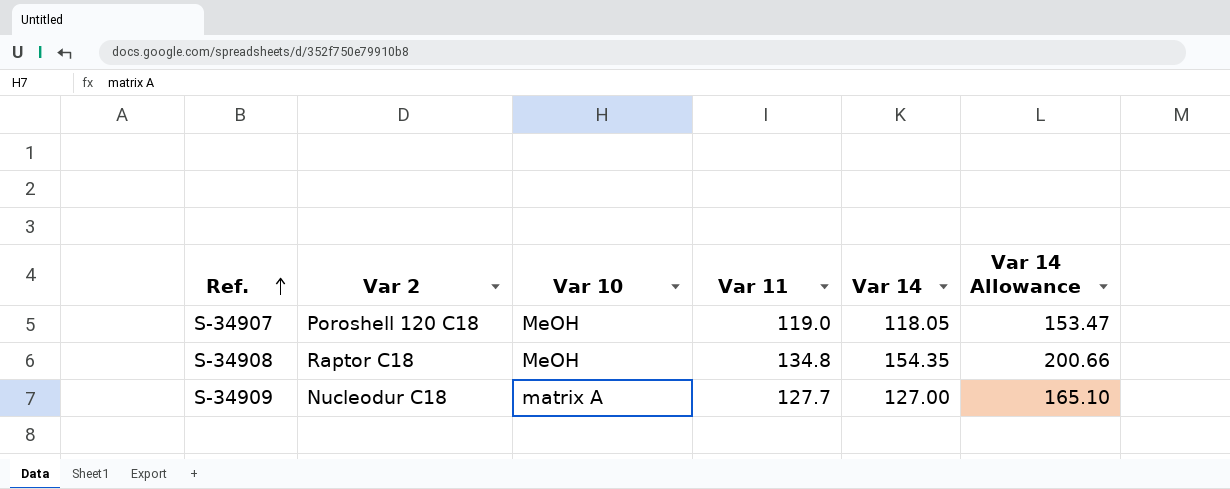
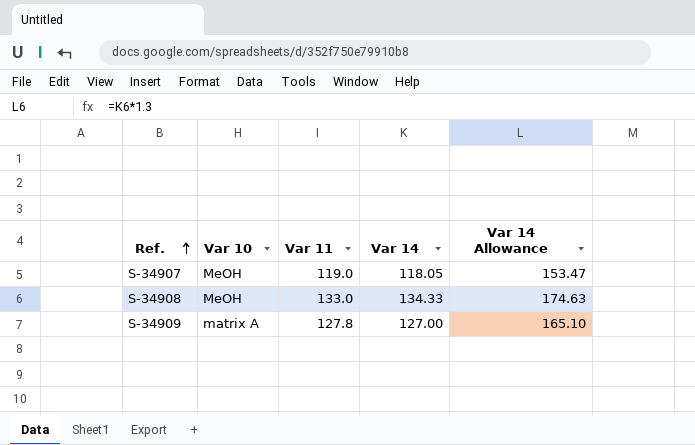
column Var 2 | position: 2 -> none
S-34908 | Var 11: 134.8 -> 133.0
S-34908 | Var 14: 154.35 -> 134.33
S-34908 | Var 14 Allowance: 200.66 -> 174.63
S-34909 | Var 11: 127.7 -> 127.8

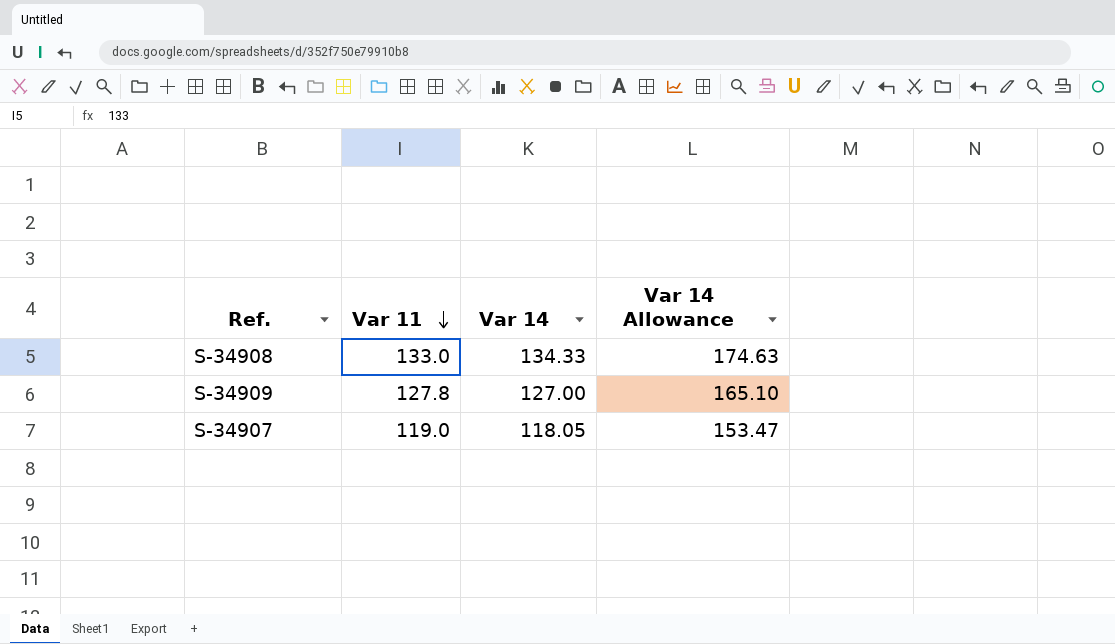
row order: Ref. ascending -> Var 11 descending
column Var 10 | position: 2 -> none

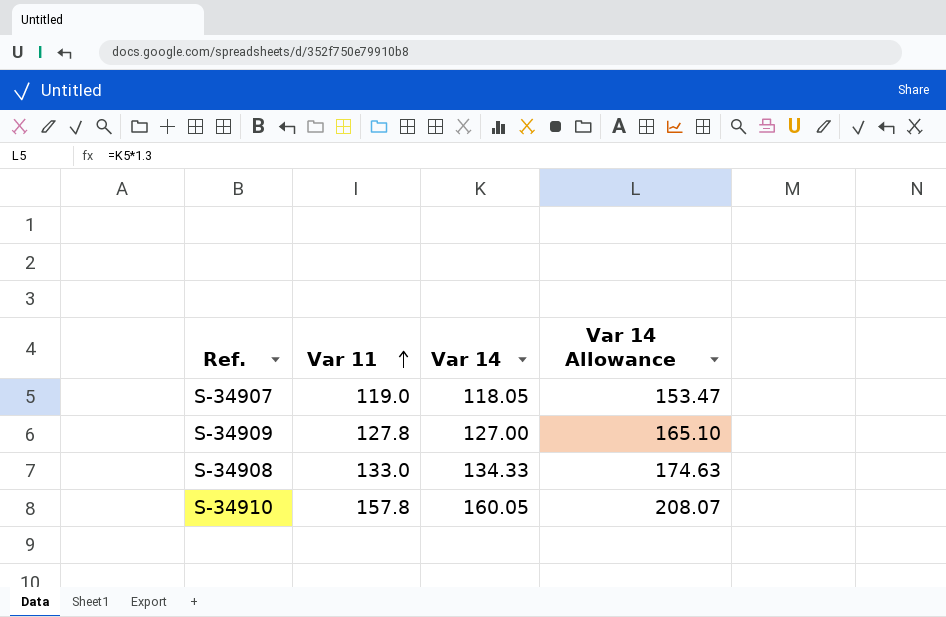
row order: Var 11 descending -> Var 11 ascending
row S-34910: none -> 157.8 | 160.05 | 208.07

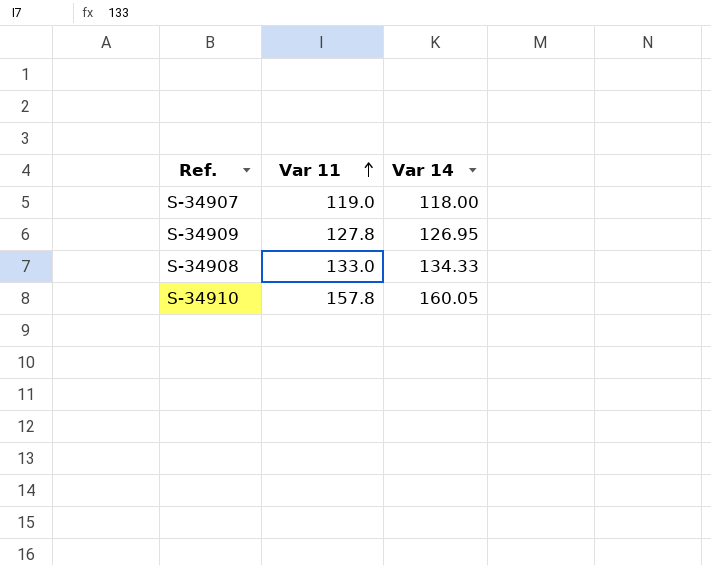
column Var 14 Allowance | formula: [Var 14] * 1.3 -> none
S-34907 | Var 14: 118.05 -> 118.00
S-34909 | Var 14: 127.00 -> 126.95

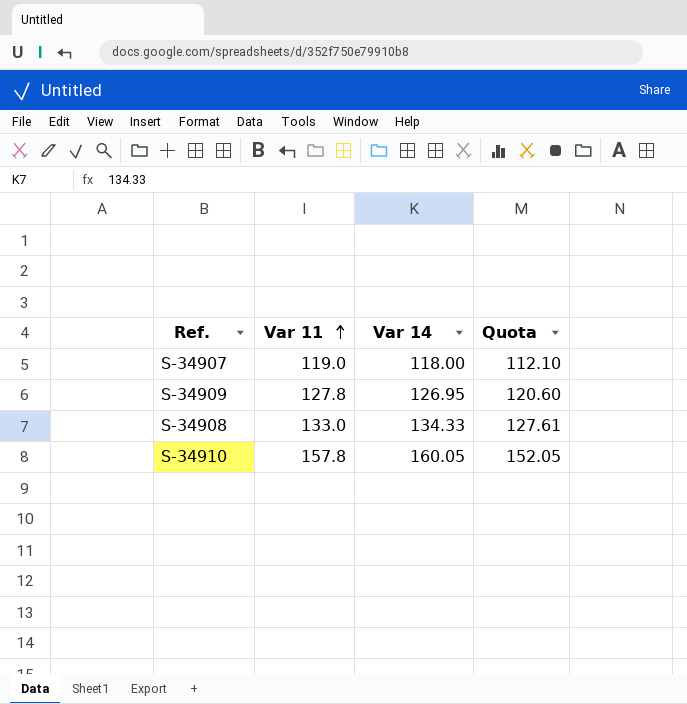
column Quota | formula: none -> [Var 14] * 0.95

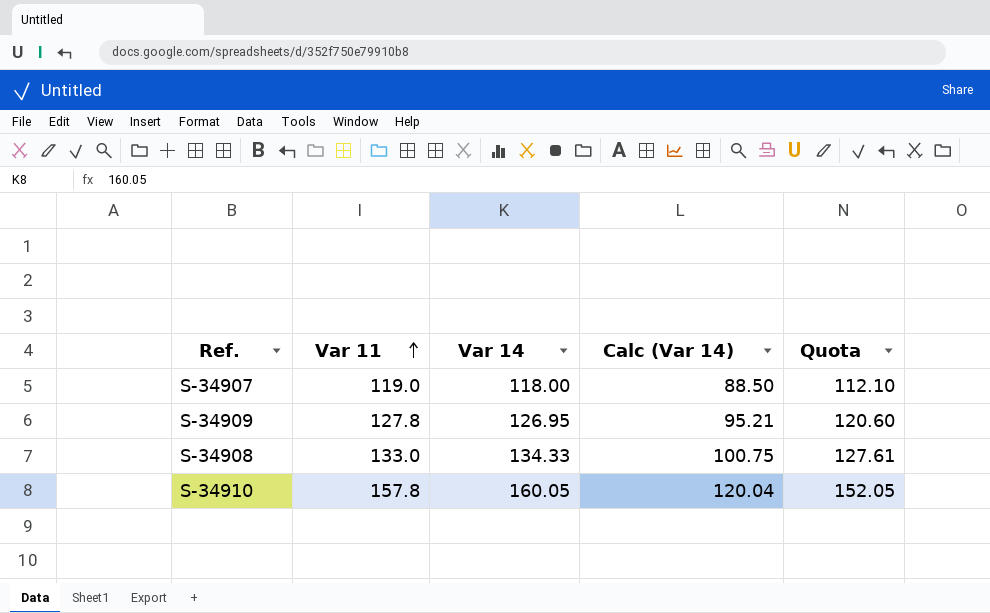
column Calc (Var 14) | formula: none -> [Var 14] * 0.75

